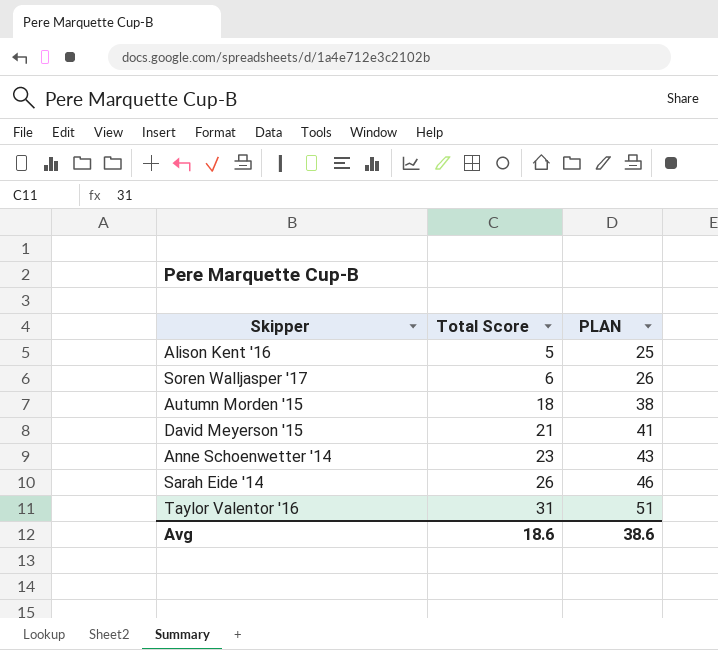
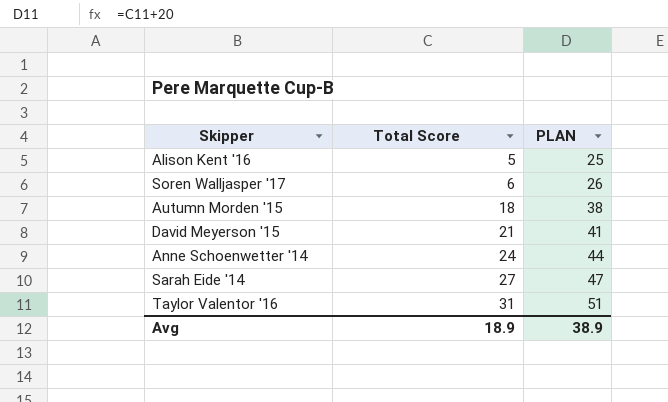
Anne Schoenwetter '14 | Total Score: 23 -> 24
Anne Schoenwetter '14 | PLAN: 43 -> 44
Sarah Eide '14 | Total Score: 26 -> 27
Sarah Eide '14 | PLAN: 46 -> 47
Avg | Total Score: 18.6 -> 18.9
Avg | PLAN: 38.6 -> 38.9

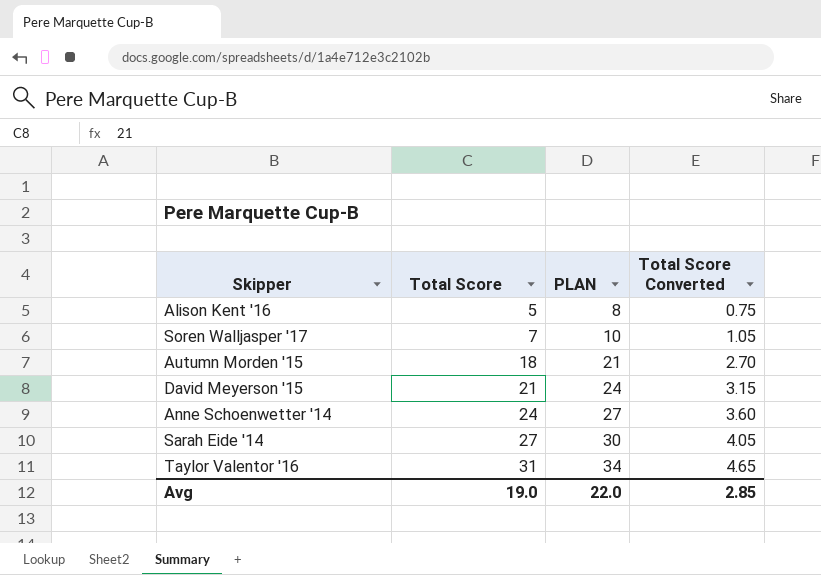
column PLAN | formula: [Total Score] + 20 -> [Total Score] + 3
column Total Score Converted | formula: none -> [Total Score] * 0.15
Soren Walljasper '17 | Total Score: 6 -> 7
Avg | Total Score: 18.9 -> 19.0
Avg | PLAN: 38.9 -> 22.0

